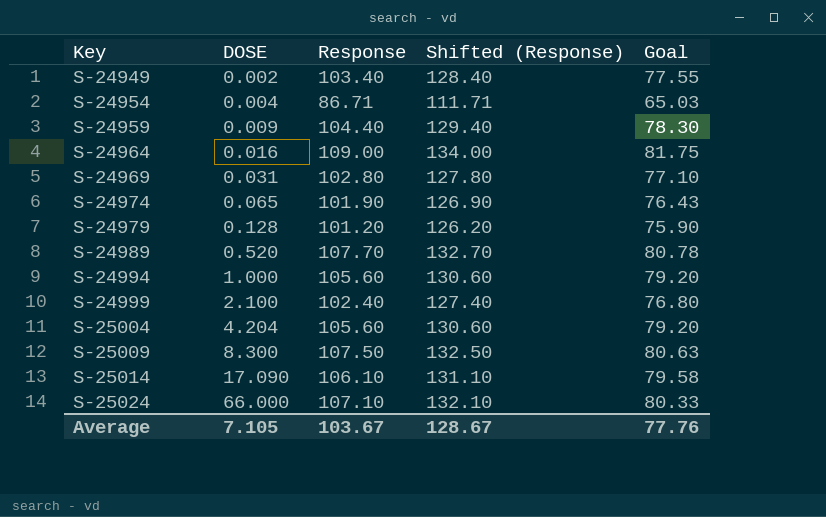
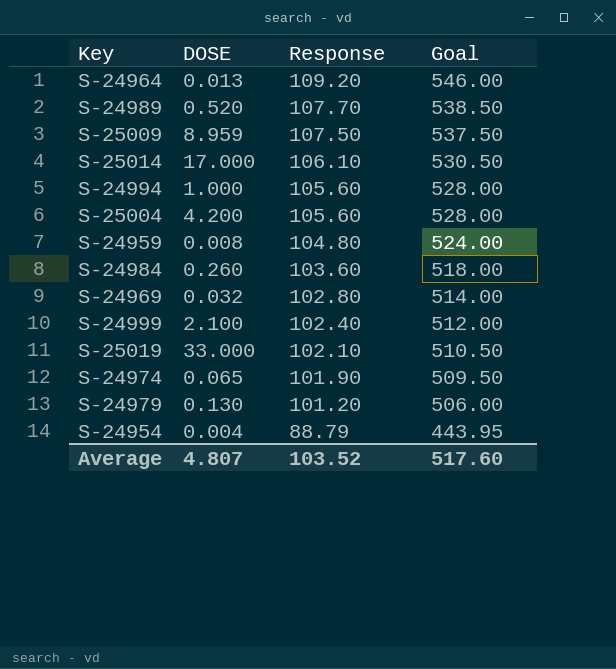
row order: Key ascending -> Response descending
column Shifted (Response) | formula: [Response] + 25 -> none
column Goal | formula: [Response] * 0.75 -> [Response] * 5
row S-24949: 0.002 | 103.40 | 128.40 | 77.55 -> none
row S-25024: 66.000 | 107.10 | 132.10 | 80.33 -> none
S-24964 | DOSE: 0.016 -> 0.013
S-24964 | Response: 109.00 -> 109.20
S-25009 | DOSE: 8.300 -> 8.959
S-25014 | DOSE: 17.090 -> 17.000
S-25004 | DOSE: 4.204 -> 4.200
S-24959 | DOSE: 0.009 -> 0.008
S-24959 | Response: 104.40 -> 104.80
row S-24984: none -> 0.260 | 103.60 | 518.00
S-24969 | DOSE: 0.031 -> 0.032
row S-25019: none -> 33.000 | 102.10 | 510.50
S-24979 | DOSE: 0.128 -> 0.130
S-24954 | Response: 86.71 -> 88.79
Average | DOSE: 7.105 -> 4.807
Average | Response: 103.67 -> 103.52
Average | Goal: 77.76 -> 517.60

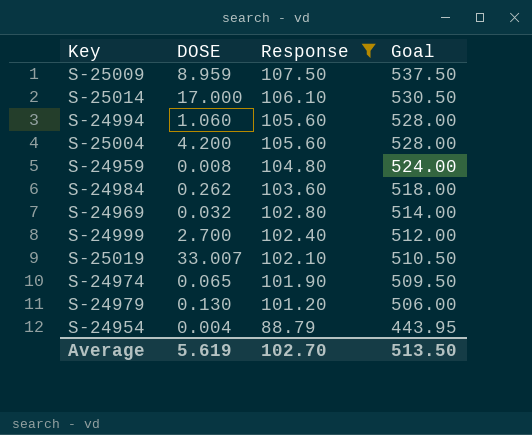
filter: none -> Response <= 107.50
S-24994 | DOSE: 1.000 -> 1.060
S-24984 | DOSE: 0.260 -> 0.262
S-24999 | DOSE: 2.100 -> 2.700
S-25019 | DOSE: 33.000 -> 33.007
Average | DOSE: 4.807 -> 5.619
Average | Response: 103.52 -> 102.70
Average | Goal: 517.60 -> 513.50

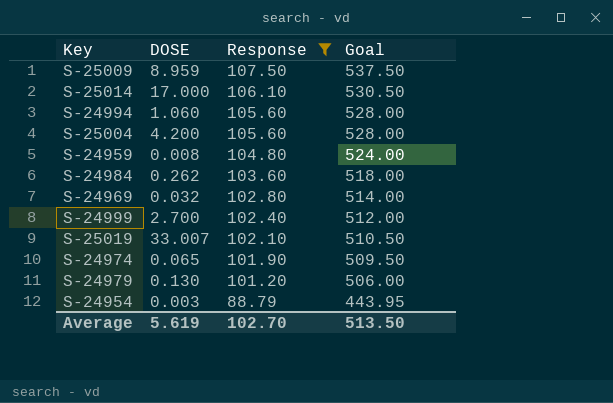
S-24954 | DOSE: 0.004 -> 0.003

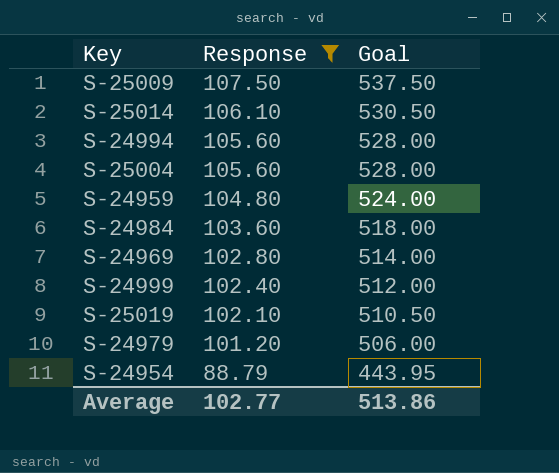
column DOSE | position: 2 -> none
row S-24974: 0.065 | 101.90 | 509.50 -> none
Average | Response: 102.70 -> 102.77
Average | Goal: 513.50 -> 513.86

